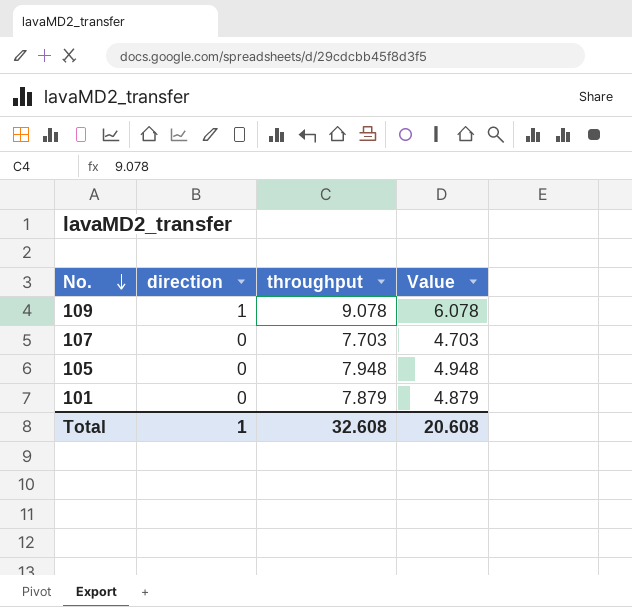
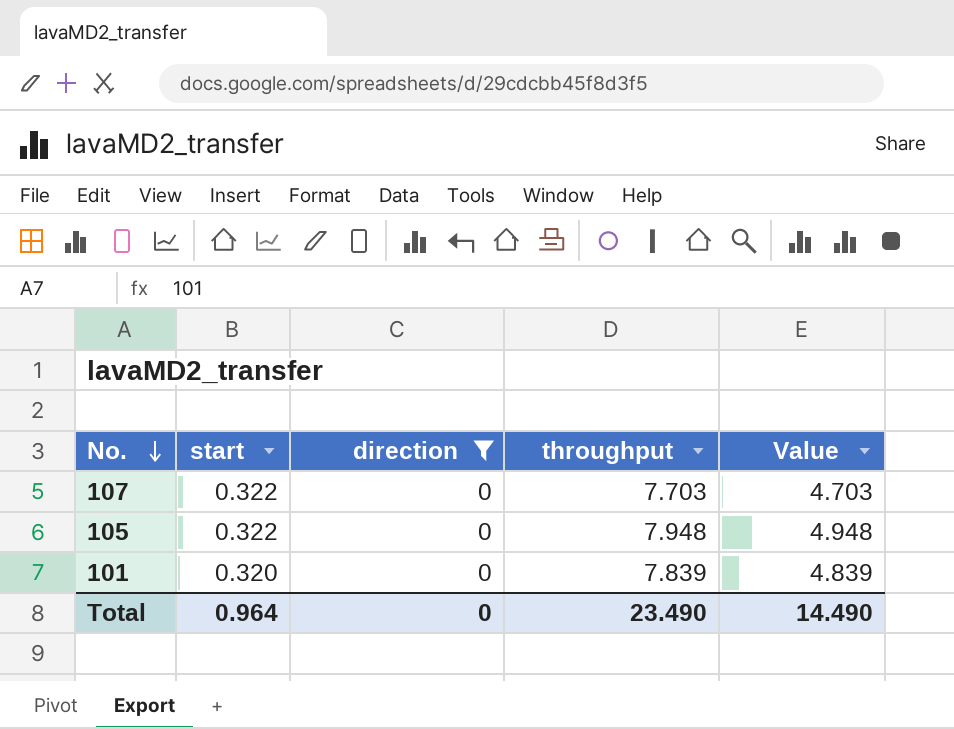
filter: none -> direction = 0
column start | position: none -> 2
101 | throughput: 7.879 -> 7.839
101 | Value: 4.879 -> 4.839
Total | direction: 1 -> 0
Total | throughput: 32.608 -> 23.490
Total | Value: 20.608 -> 14.490

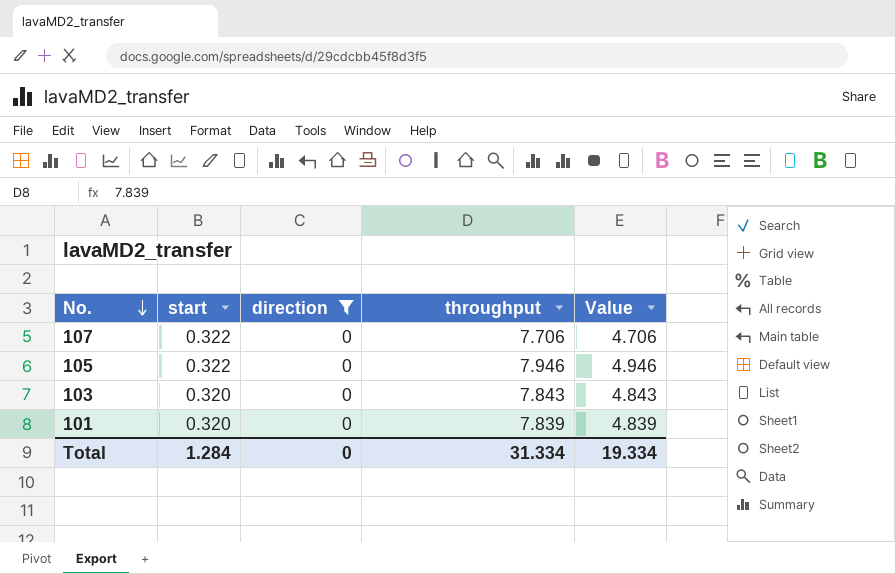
107 | throughput: 7.703 -> 7.706
107 | Value: 4.703 -> 4.706
105 | throughput: 7.948 -> 7.946
105 | Value: 4.948 -> 4.946
row 103: none -> 0.320 | 0 | 7.843 | 4.843
Total | start: 0.964 -> 1.284
Total | throughput: 23.490 -> 31.334
Total | Value: 14.490 -> 19.334

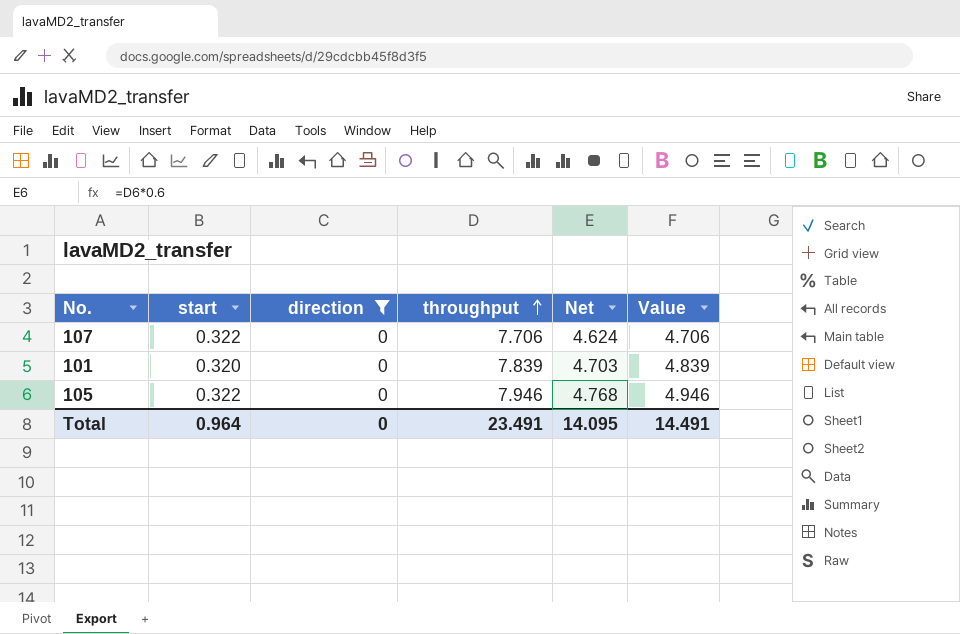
row order: No. descending -> throughput ascending
column Net | formula: none -> [throughput] * 0.6
row 103: 0.320 | 0 | 7.843 | 4.843 -> none
Total | start: 1.284 -> 0.964
Total | throughput: 31.334 -> 23.491
Total | Value: 19.334 -> 14.491

